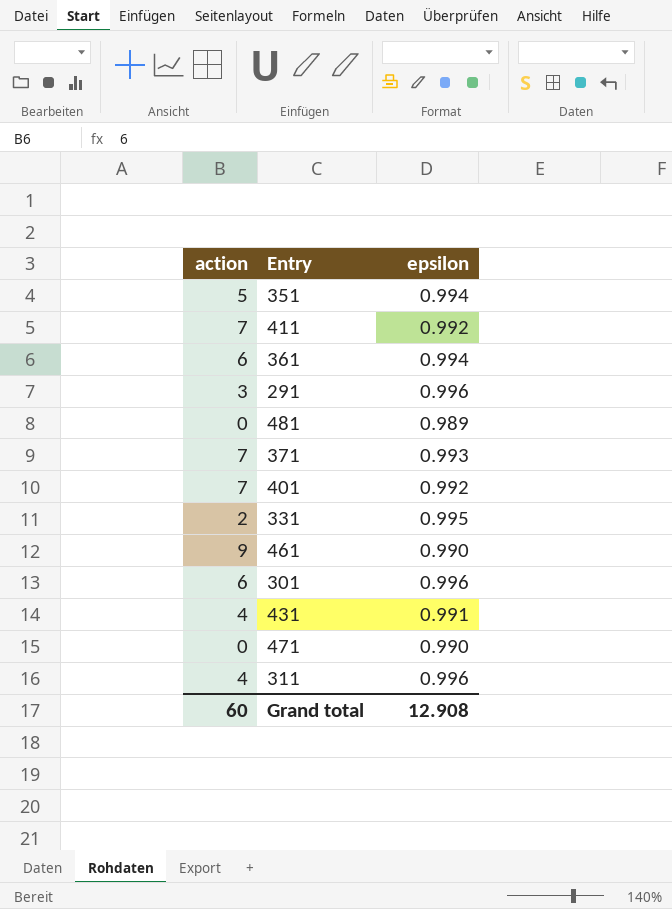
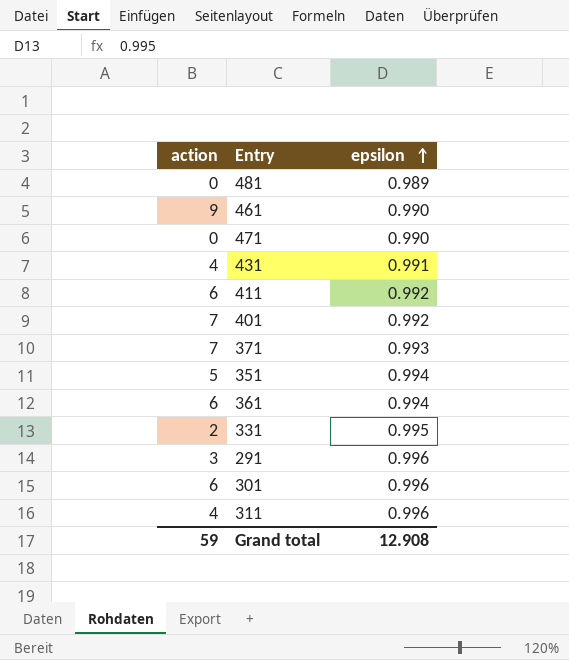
row order: none -> epsilon ascending
411 | action: 7 -> 6
Grand total | action: 60 -> 59

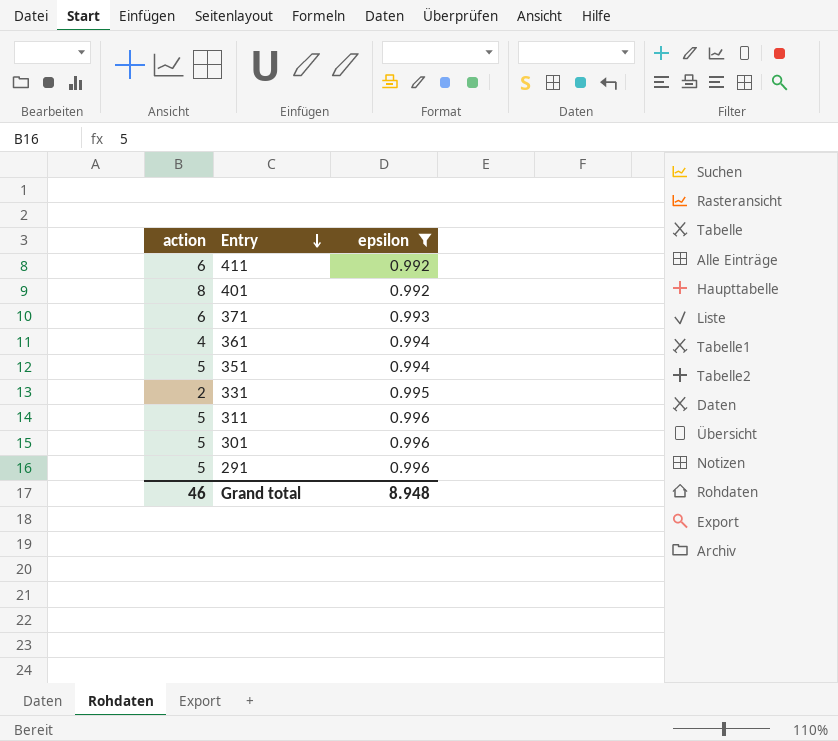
filter: none -> epsilon >= 0.992
row order: epsilon ascending -> Entry descending
401 | action: 7 -> 8
371 | action: 7 -> 6
361 | action: 6 -> 4
311 | action: 4 -> 5
301 | action: 6 -> 5
291 | action: 3 -> 5
Grand total | action: 59 -> 46
Grand total | epsilon: 12.908 -> 8.948

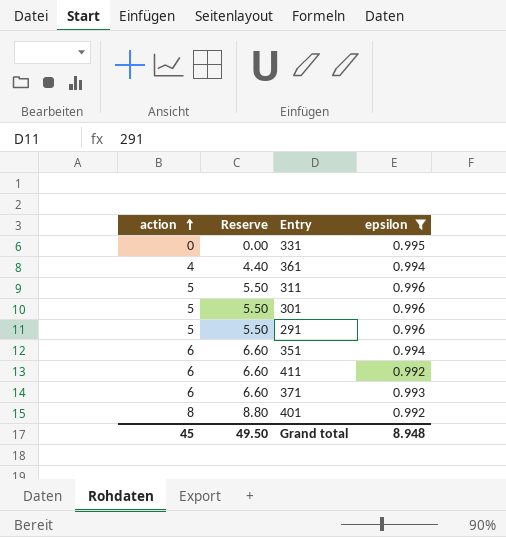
row order: Entry descending -> action ascending
column Reserve | formula: none -> [action] * 1.1
331 | action: 2 -> 0
351 | action: 5 -> 6
Grand total | action: 46 -> 45

